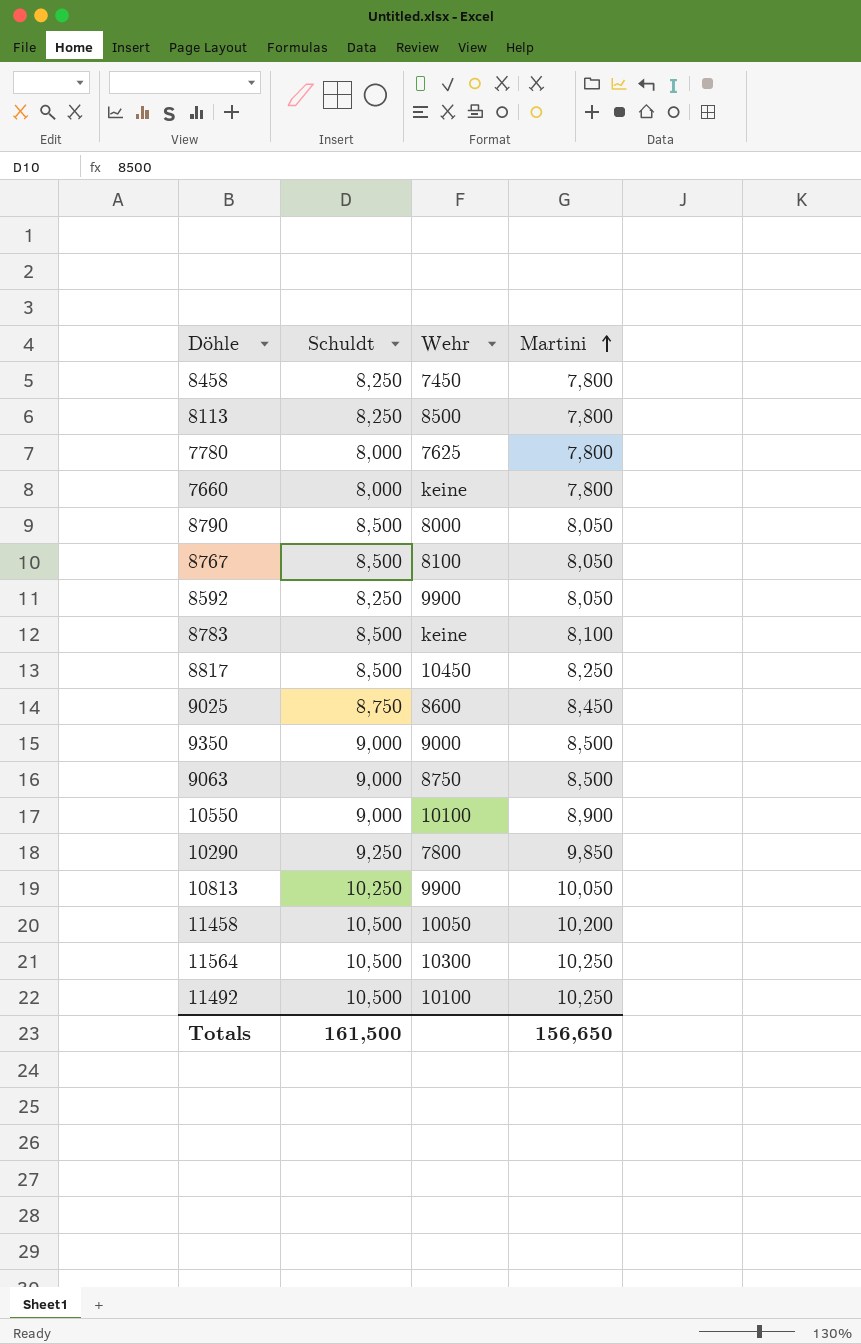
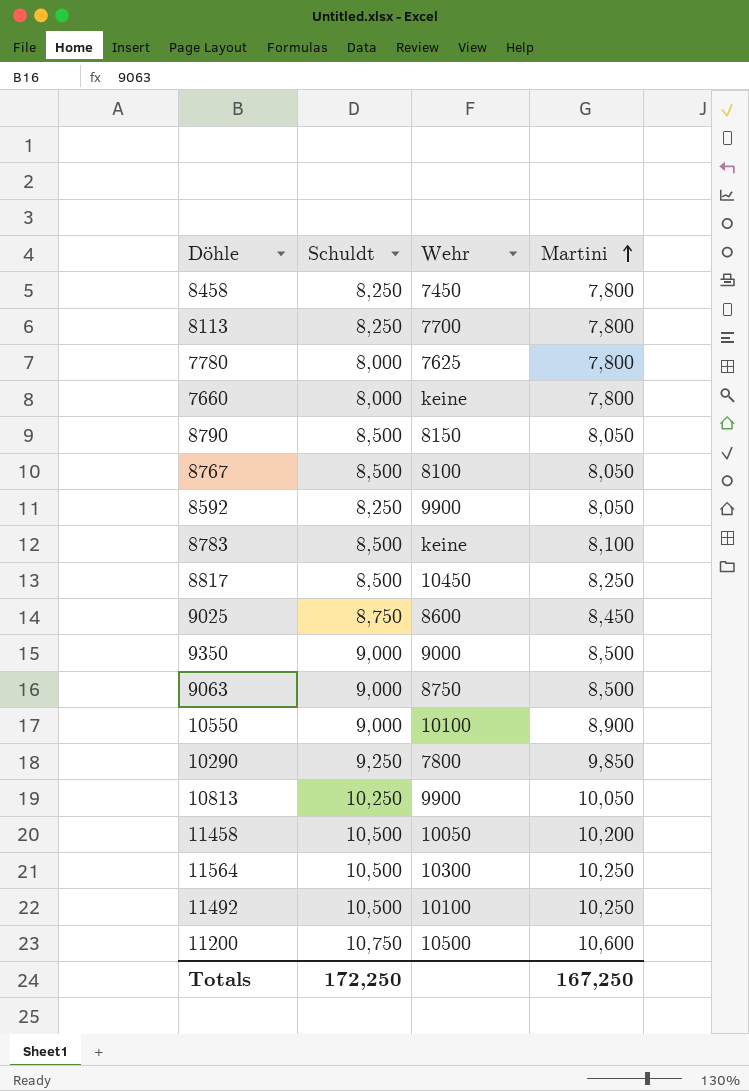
8113 | Wehr: 8500 -> 7700
8790 | Wehr: 8000 -> 8150
row 11200: none -> 10,750 | 10500 | 10,600
Totals | Schuldt: 161,500 -> 172,250
Totals | Martini: 156,650 -> 167,250

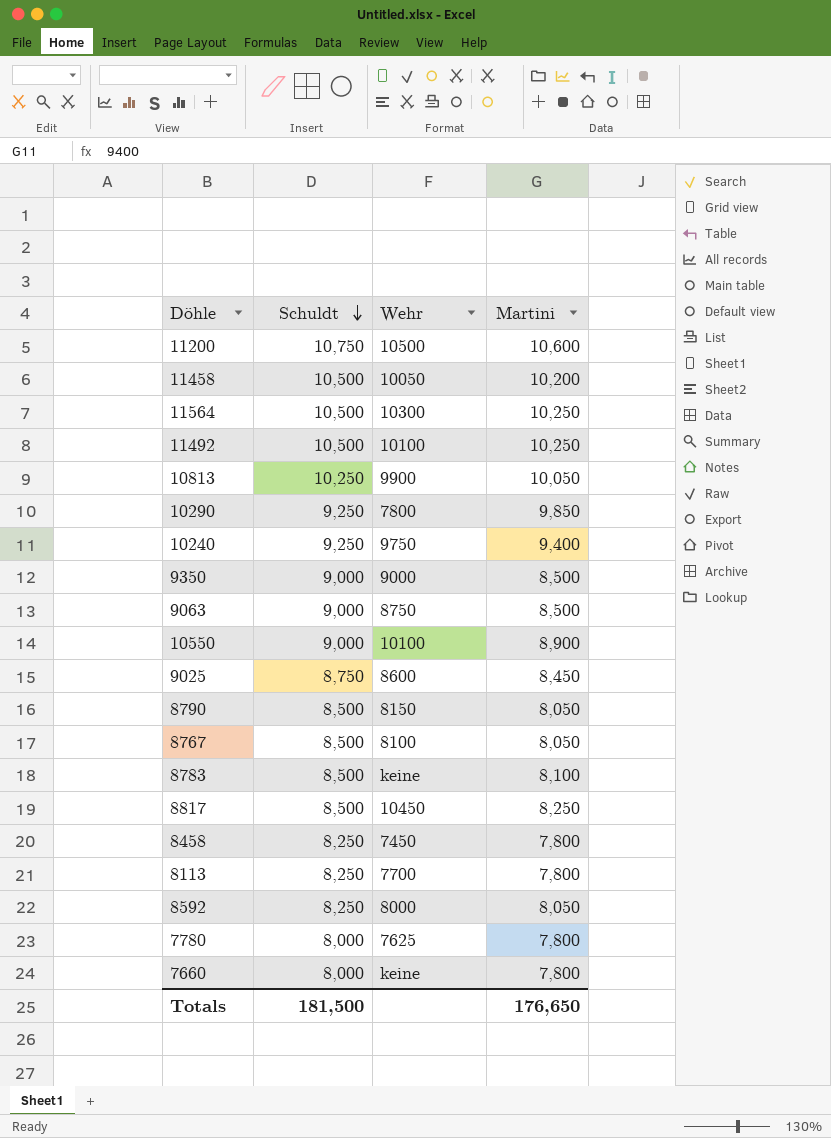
row order: Martini ascending -> Schuldt descending
row 10240: none -> 9,250 | 9750 | 9,400
8592 | Wehr: 9900 -> 8000
Totals | Schuldt: 172,250 -> 181,500
Totals | Martini: 167,250 -> 176,650

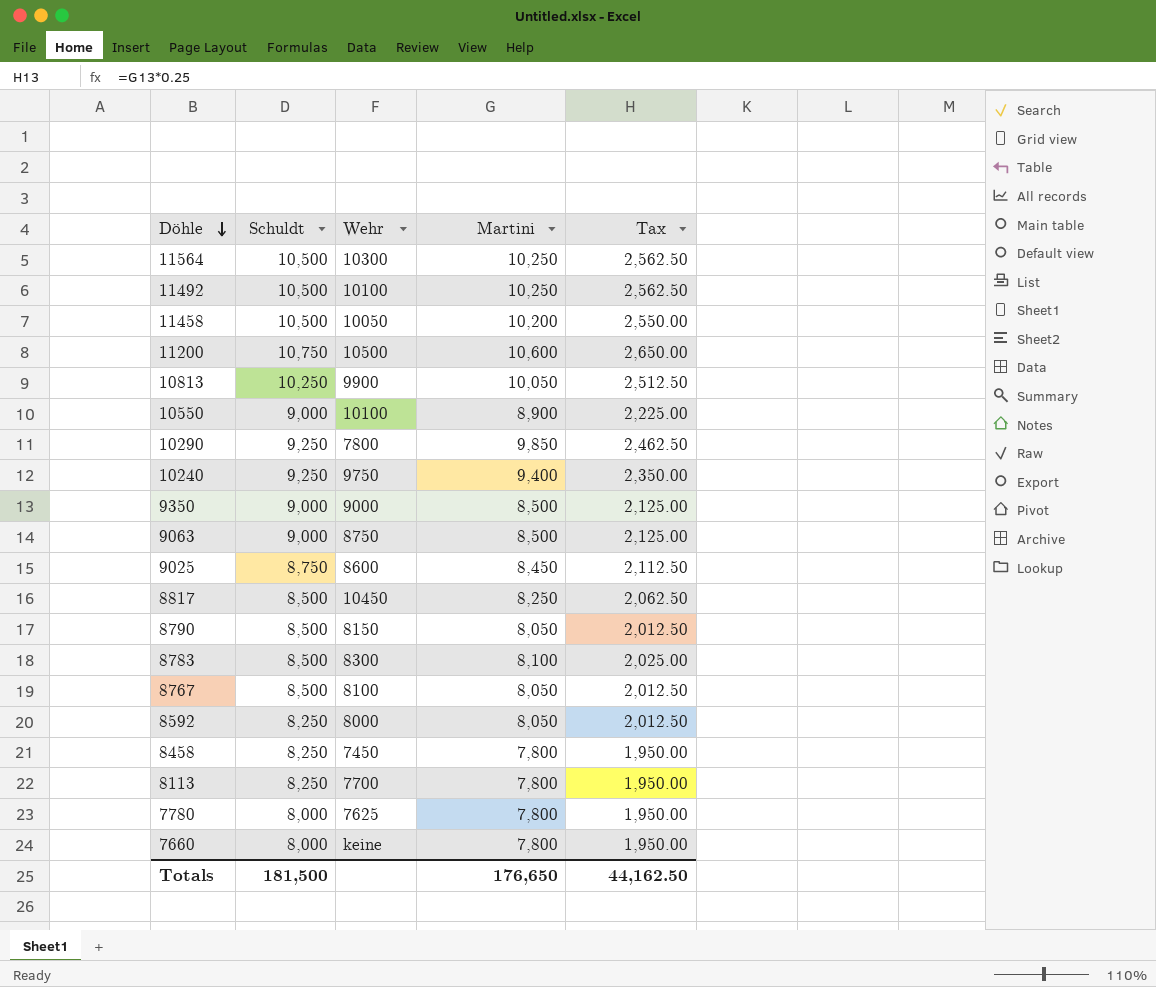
row order: Schuldt descending -> Döhle descending
column Tax | formula: none -> [Martini] * 0.25
8783 | Wehr: keine -> 8300

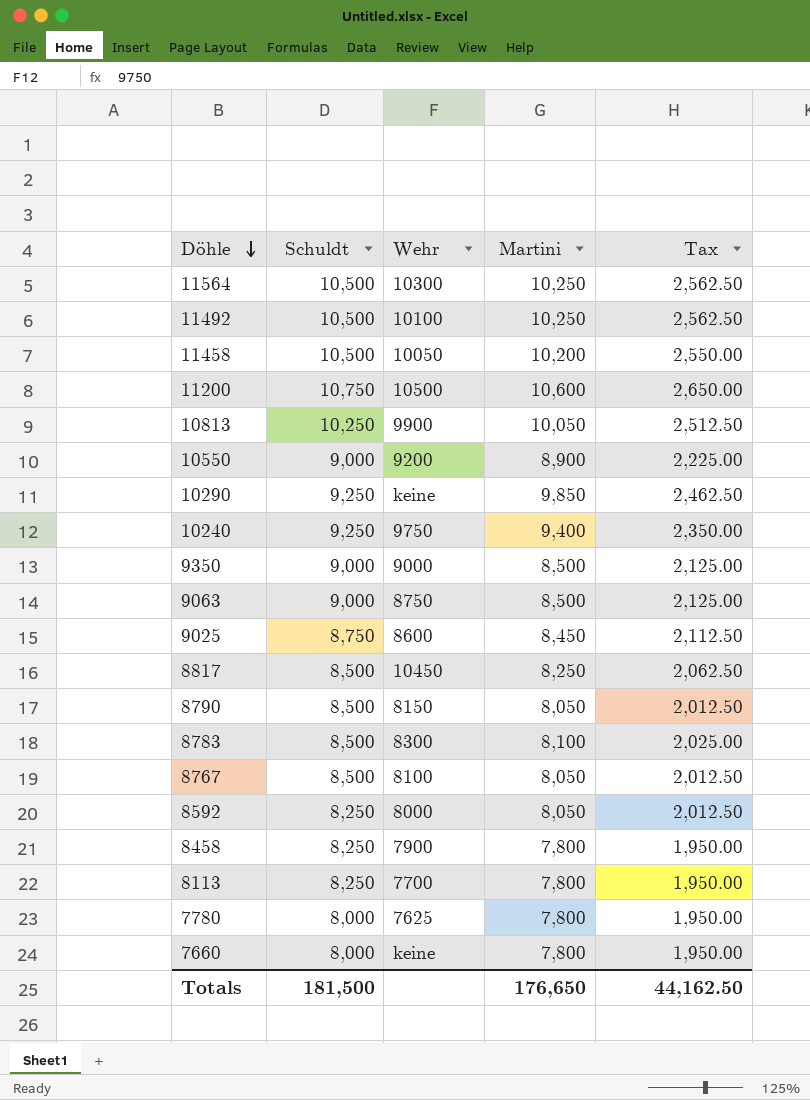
10550 | Wehr: 10100 -> 9200
10290 | Wehr: 7800 -> keine
8458 | Wehr: 7450 -> 7900

